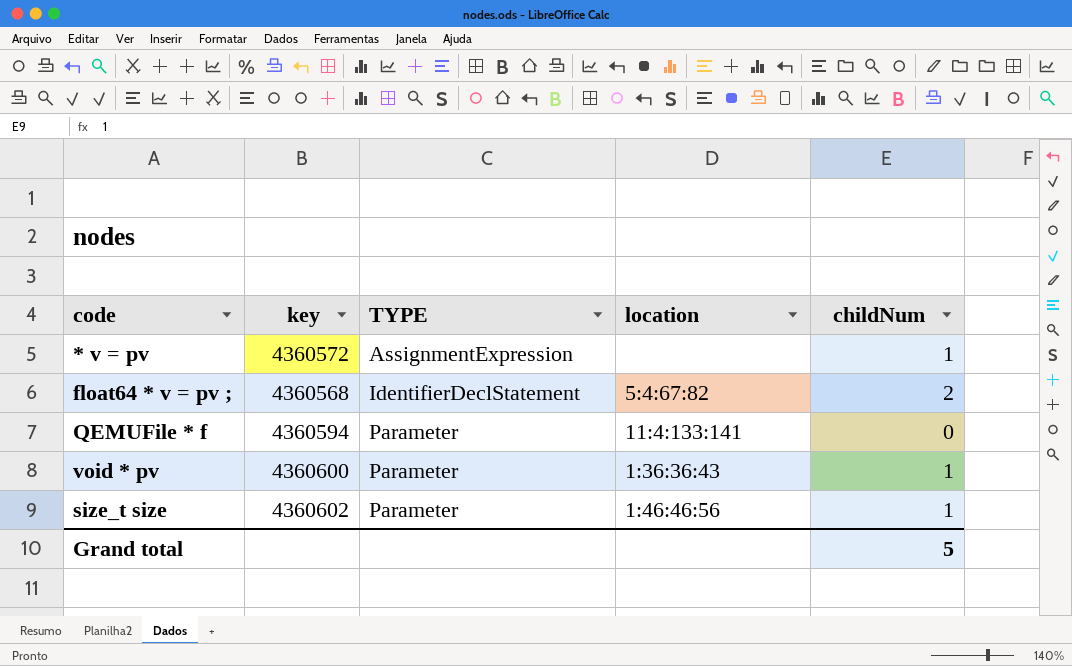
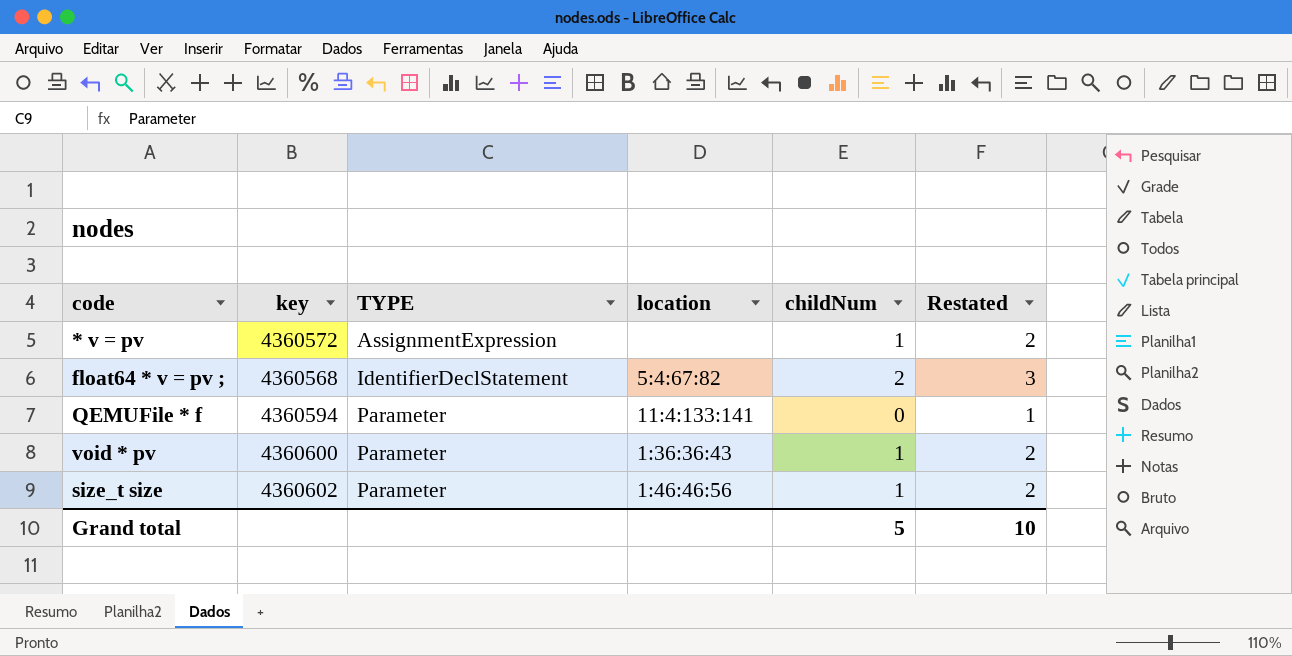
column Restated | formula: none -> [childNum] + 1

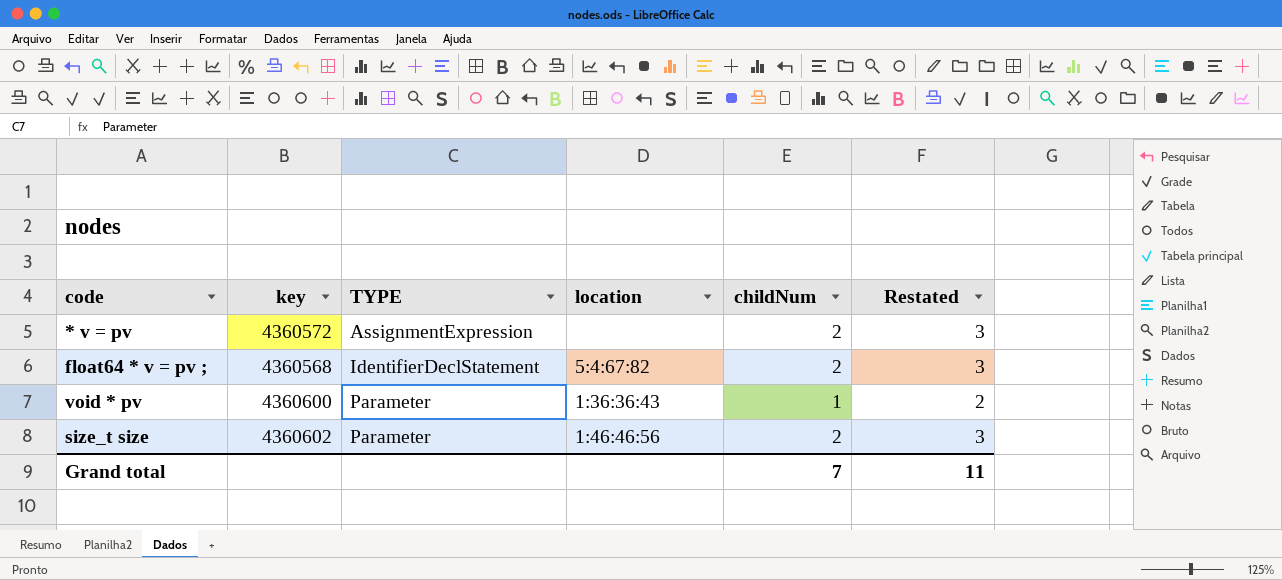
row QEMUFile * f: 4360594 | Parameter | 11:4:133:141 | 0 | 1 -> none
* v = pv | childNum: 1 -> 2
* v = pv | Restated: 2 -> 3
size_t size | childNum: 1 -> 2
size_t size | Restated: 2 -> 3
Grand total | childNum: 5 -> 7
Grand total | Restated: 10 -> 11

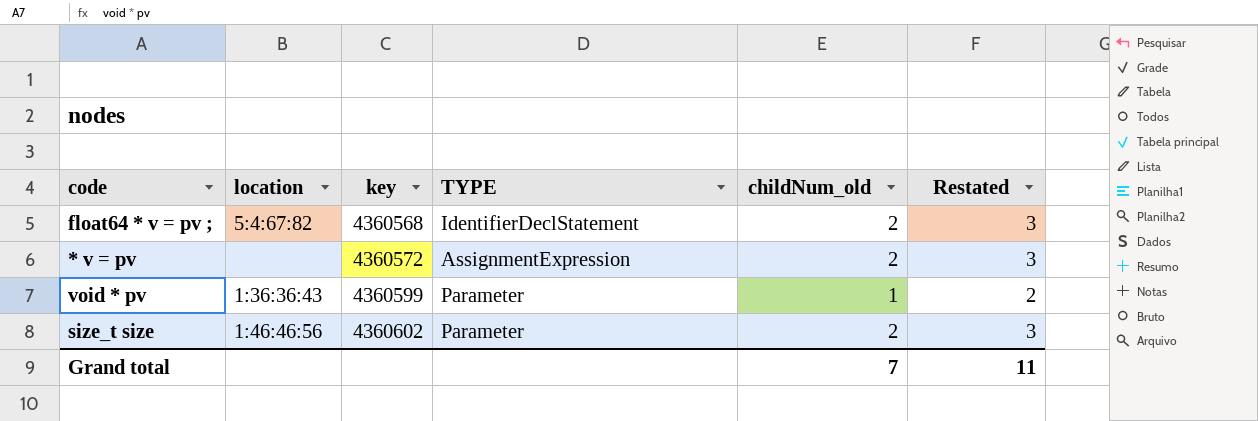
row order: TYPE ascending -> key ascending
column location | position: 4 -> 2
column name: childNum -> childNum_old
void * pv | key: 4360600 -> 4360599

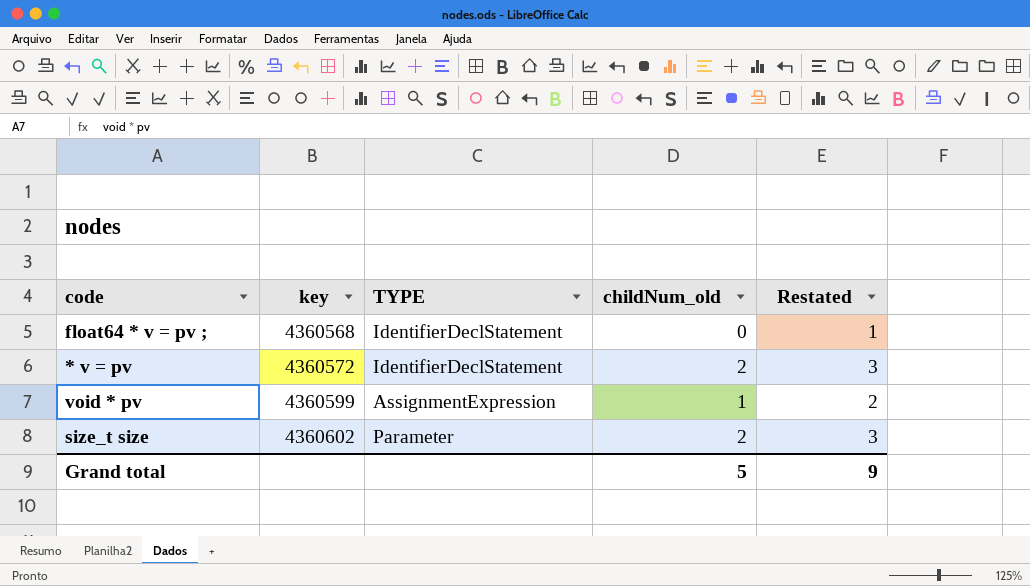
column location | position: 2 -> none
float64 * v = pv ; | childNum_old: 2 -> 0
float64 * v = pv ; | Restated: 3 -> 1
* v = pv | TYPE: AssignmentExpression -> IdentifierDeclStatement
void * pv | TYPE: Parameter -> AssignmentExpression
Grand total | childNum_old: 7 -> 5
Grand total | Restated: 11 -> 9

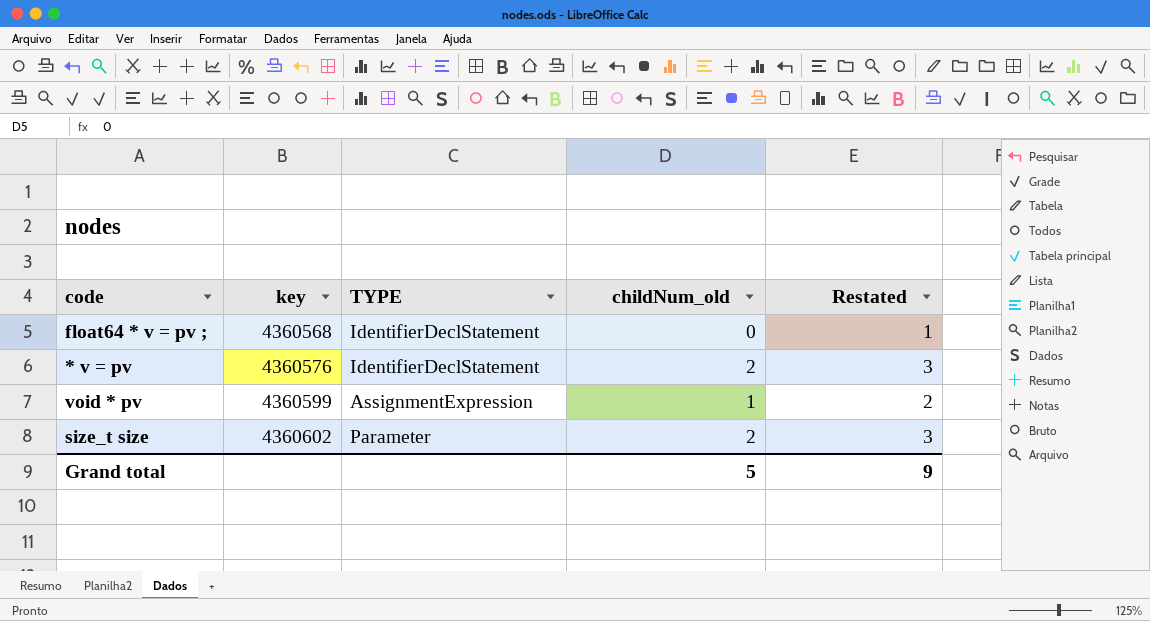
* v = pv | key: 4360572 -> 4360576

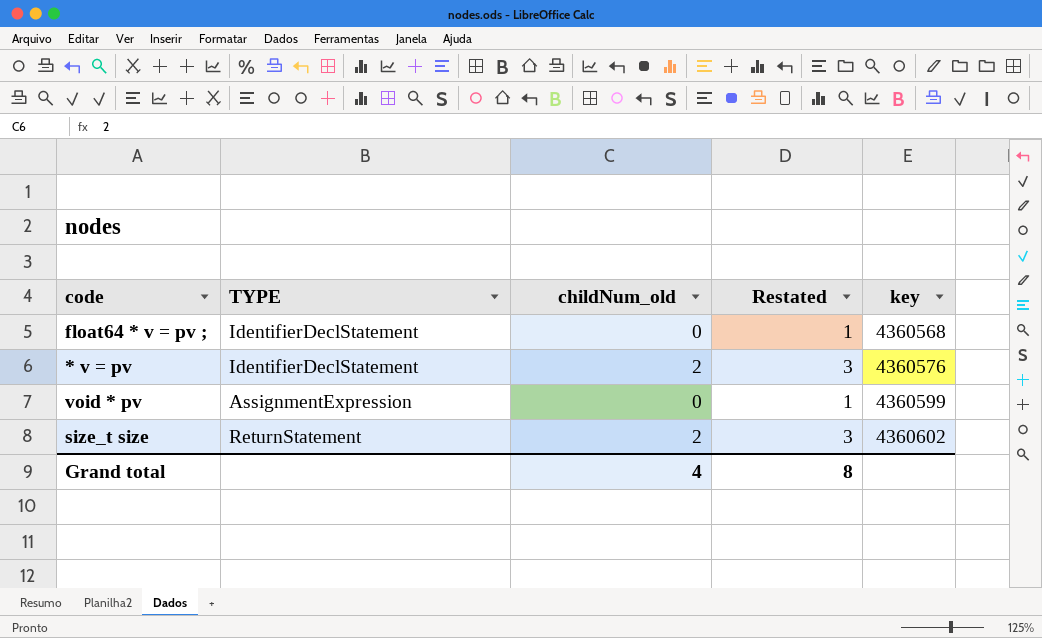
column key | position: 2 -> 5
void * pv | childNum_old: 1 -> 0
void * pv | Restated: 2 -> 1
size_t size | TYPE: Parameter -> ReturnStatement
Grand total | childNum_old: 5 -> 4
Grand total | Restated: 9 -> 8

